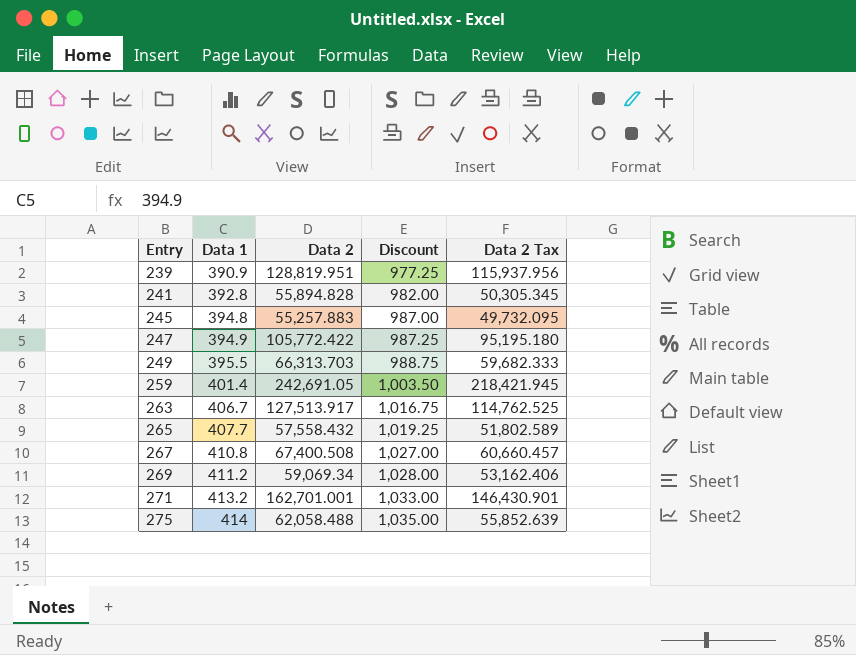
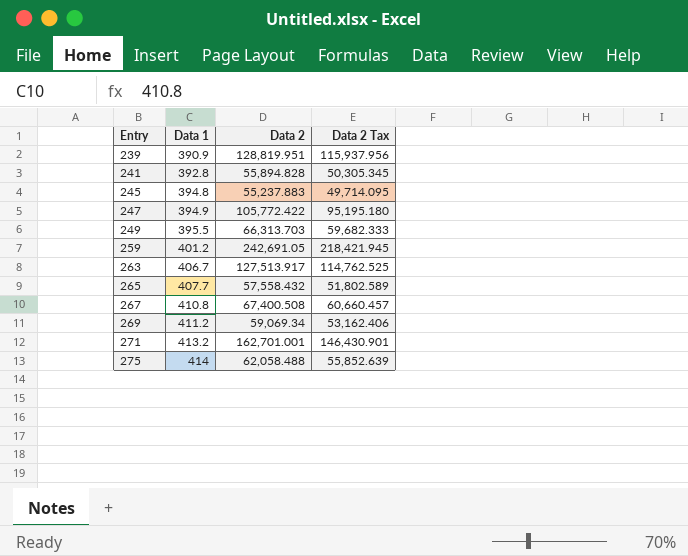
column Discount | formula: [Data 1] * 2.5 -> none
245 | Data 2: 55,257.883 -> 55,237.883
245 | Data 2 Tax: 49,732.095 -> 49,714.095
259 | Data 1: 401.4 -> 401.2

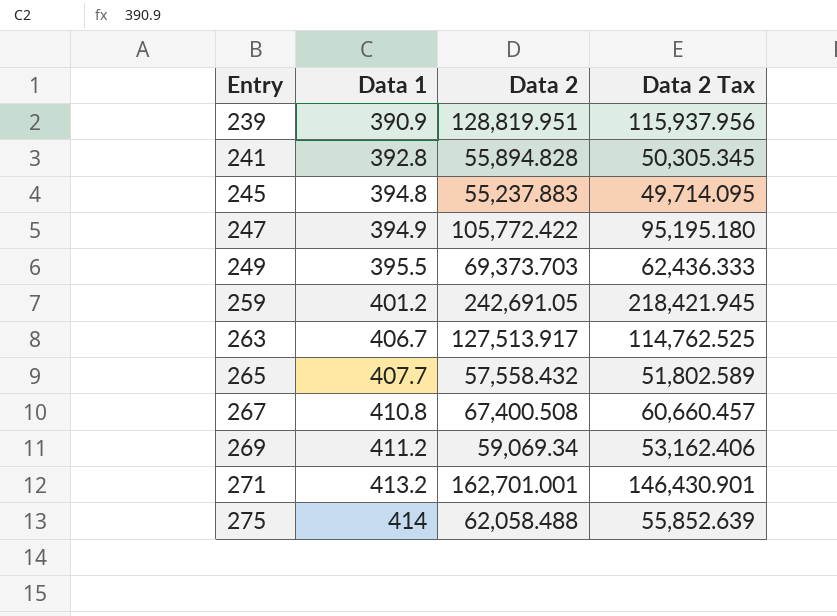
249 | Data 2: 66,313.703 -> 69,373.703
249 | Data 2 Tax: 59,682.333 -> 62,436.333

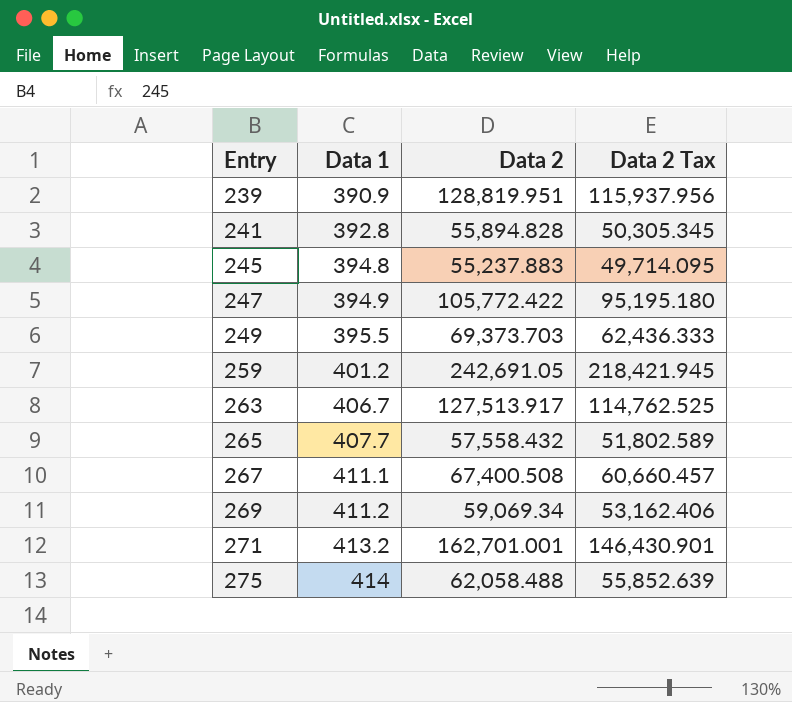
267 | Data 1: 410.8 -> 411.1

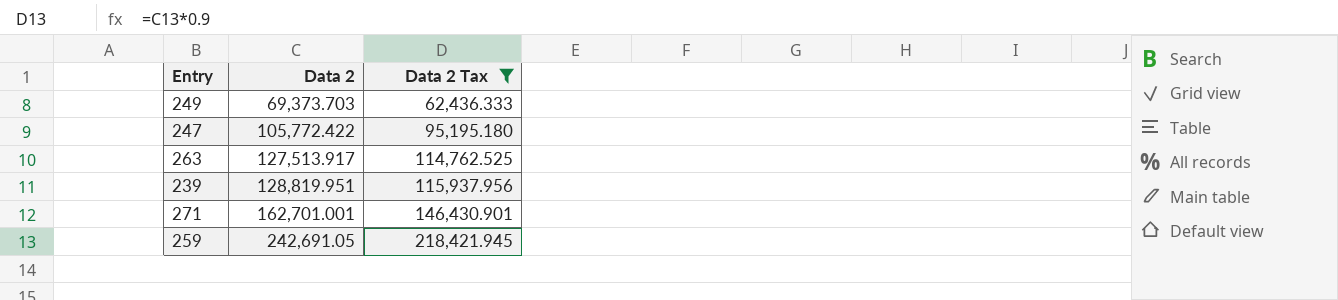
filter: none -> Data 2 Tax >= 62,436.333
row order: Entry ascending -> Data 2 ascending
column Data 1 | position: 2 -> none

